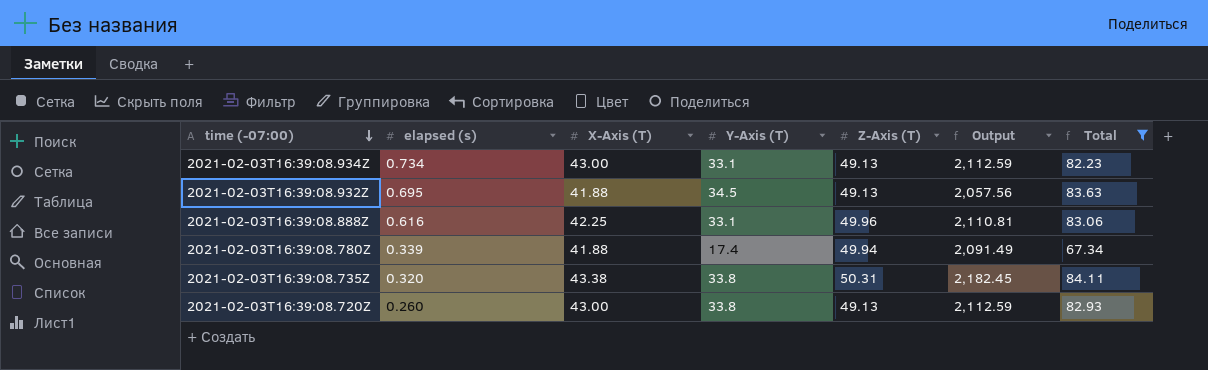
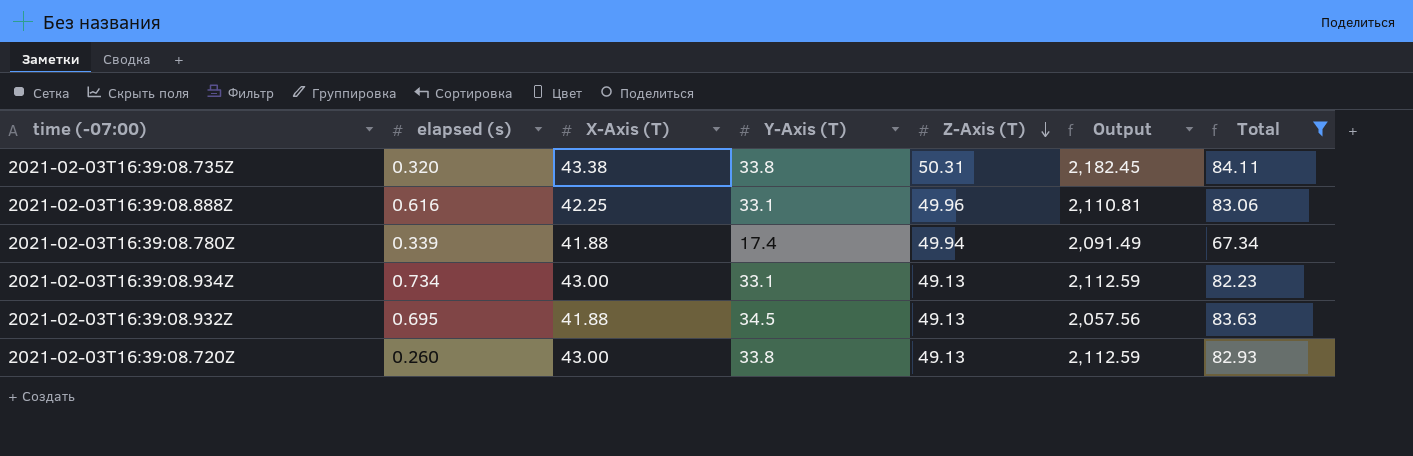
row order: time (-07:00) descending -> Z-Axis (T) descending

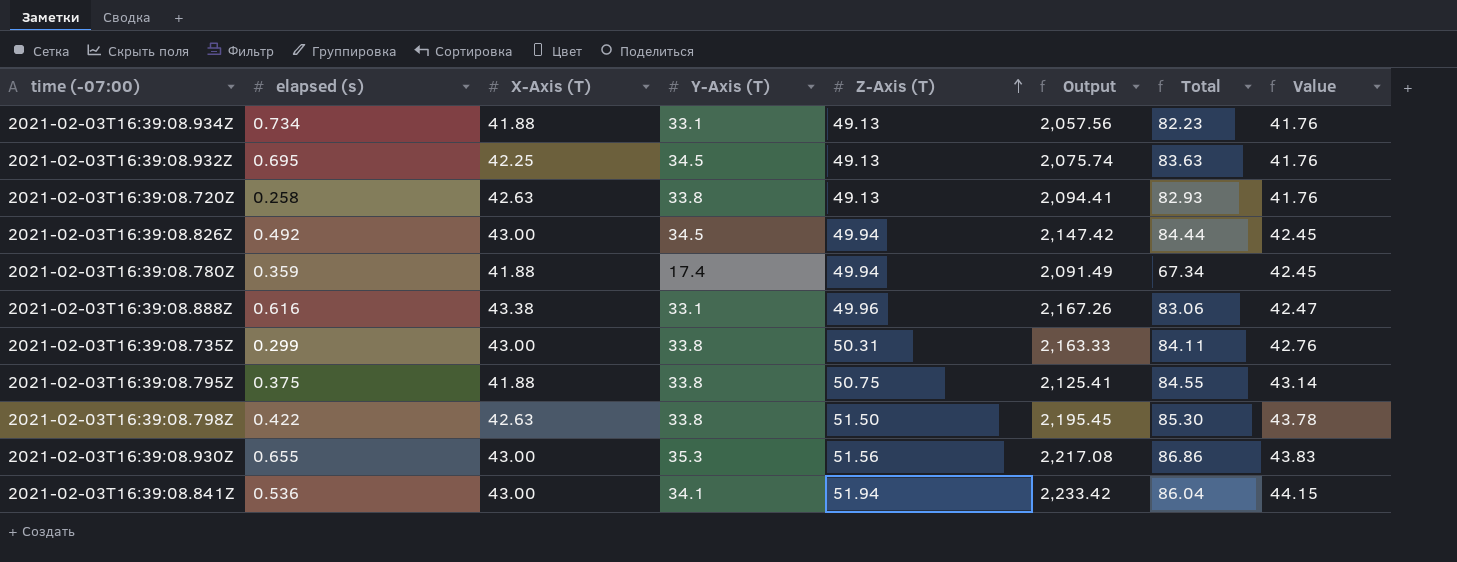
filter: Total <= 84.11 -> none
row order: Z-Axis (T) descending -> Z-Axis (T) ascending
column Value | formula: none -> [Z-Axis (T)] * 0.85
2021-02-03T16:39:08.934Z | X-Axis (T): 43.00 -> 41.88
2021-02-03T16:39:08.934Z | Output: 2,112.59 -> 2,057.56
2021-02-03T16:39:08.932Z | X-Axis (T): 41.88 -> 42.25
2021-02-03T16:39:08.932Z | Output: 2,057.56 -> 2,075.74
2021-02-03T16:39:08.720Z | elapsed (s): 0.260 -> 0.258
2021-02-03T16:39:08.720Z | X-Axis (T): 43.00 -> 42.63
2021-02-03T16:39:08.720Z | Output: 2,112.59 -> 2,094.41
2021-02-03T16:39:08.780Z | elapsed (s): 0.339 -> 0.359
2021-02-03T16:39:08.888Z | X-Axis (T): 42.25 -> 43.38
2021-02-03T16:39:08.888Z | Output: 2,110.81 -> 2,167.26
2021-02-03T16:39:08.735Z | elapsed (s): 0.320 -> 0.299
2021-02-03T16:39:08.735Z | X-Axis (T): 43.38 -> 43.00
2021-02-03T16:39:08.735Z | Output: 2,182.45 -> 2,163.33

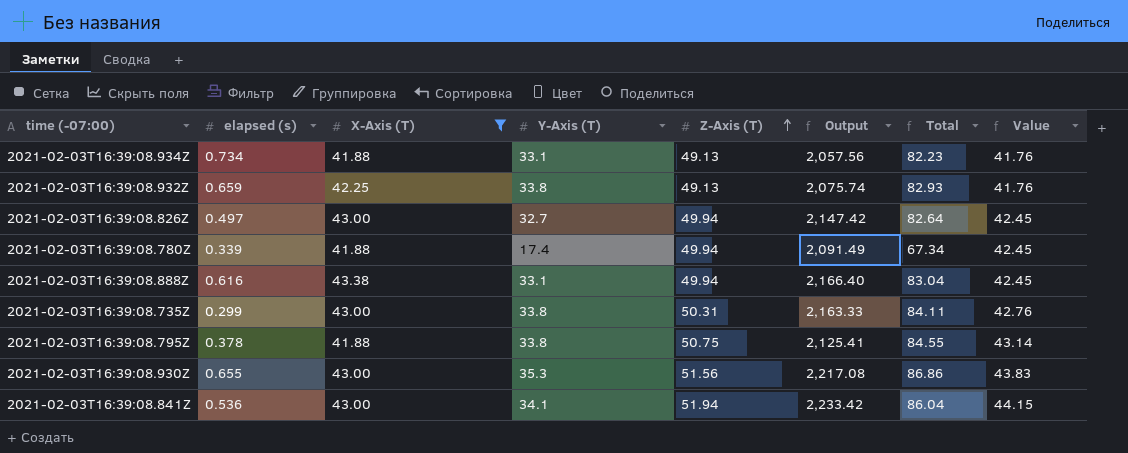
filter: none -> X-Axis (T) != 42.63
2021-02-03T16:39:08.932Z | elapsed (s): 0.695 -> 0.659
2021-02-03T16:39:08.932Z | Y-Axis (T): 34.5 -> 33.8
2021-02-03T16:39:08.932Z | Total: 83.63 -> 82.93
2021-02-03T16:39:08.826Z | elapsed (s): 0.492 -> 0.497
2021-02-03T16:39:08.826Z | Y-Axis (T): 34.5 -> 32.7
2021-02-03T16:39:08.826Z | Total: 84.44 -> 82.64
2021-02-03T16:39:08.780Z | elapsed (s): 0.359 -> 0.339
2021-02-03T16:39:08.888Z | Z-Axis (T): 49.96 -> 49.94
2021-02-03T16:39:08.888Z | Output: 2,167.26 -> 2,166.40
2021-02-03T16:39:08.888Z | Total: 83.06 -> 83.04
2021-02-03T16:39:08.888Z | Value: 42.47 -> 42.45
2021-02-03T16:39:08.795Z | elapsed (s): 0.375 -> 0.378

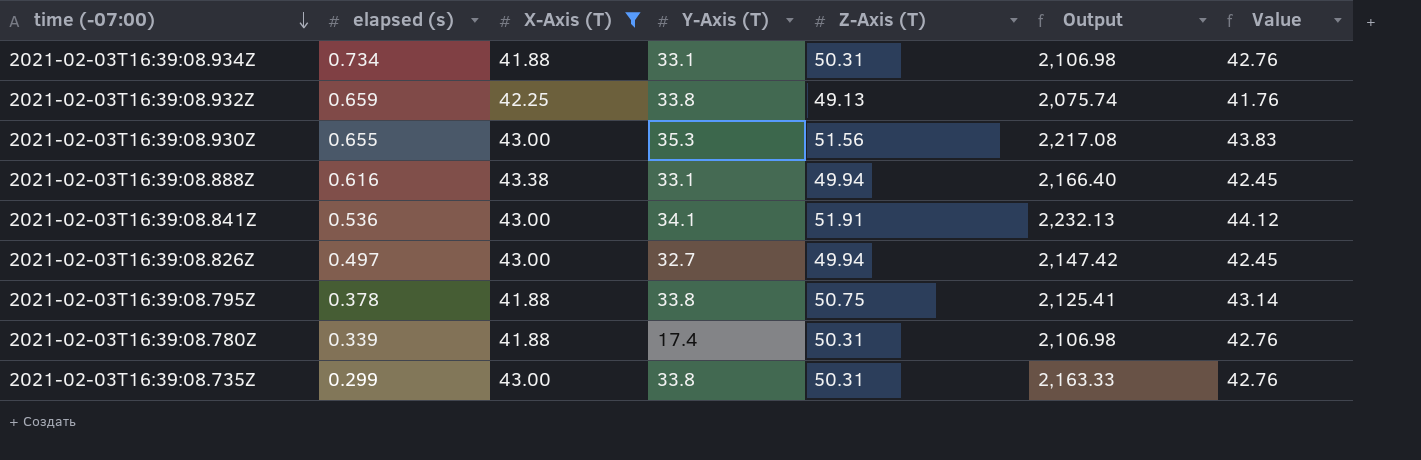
row order: Z-Axis (T) ascending -> time (-07:00) descending
column Total | formula: [Y-Axis (T)] + [Z-Axis (T)] -> none
2021-02-03T16:39:08.934Z | Z-Axis (T): 49.13 -> 50.31
2021-02-03T16:39:08.934Z | Output: 2,057.56 -> 2,106.98
2021-02-03T16:39:08.934Z | Value: 41.76 -> 42.76
2021-02-03T16:39:08.841Z | Z-Axis (T): 51.94 -> 51.91
2021-02-03T16:39:08.841Z | Output: 2,233.42 -> 2,232.13
2021-02-03T16:39:08.841Z | Value: 44.15 -> 44.12
2021-02-03T16:39:08.780Z | Z-Axis (T): 49.94 -> 50.31
2021-02-03T16:39:08.780Z | Output: 2,091.49 -> 2,106.98
2021-02-03T16:39:08.780Z | Value: 42.45 -> 42.76

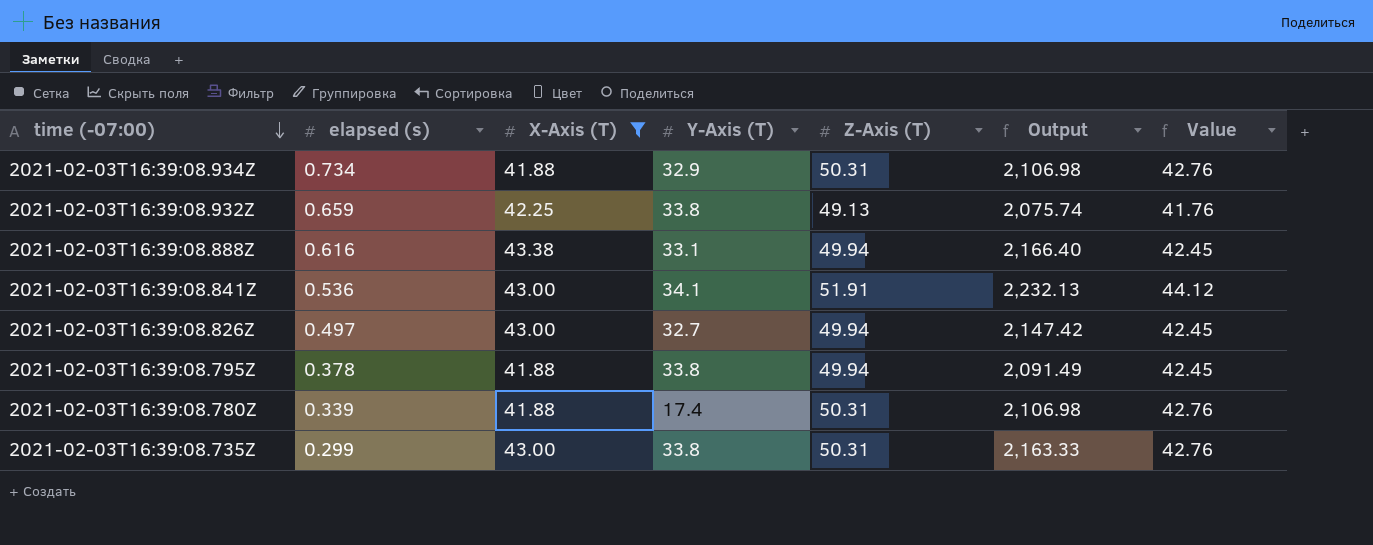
row 2021-02-03T16:39:08.930Z: 0.655 | 43.00 | 35.3 | 51.56 | 2,217.08 | 43.83 -> none
2021-02-03T16:39:08.934Z | Y-Axis (T): 33.1 -> 32.9
2021-02-03T16:39:08.795Z | Z-Axis (T): 50.75 -> 49.94
2021-02-03T16:39:08.795Z | Output: 2,125.41 -> 2,091.49
2021-02-03T16:39:08.795Z | Value: 43.14 -> 42.45

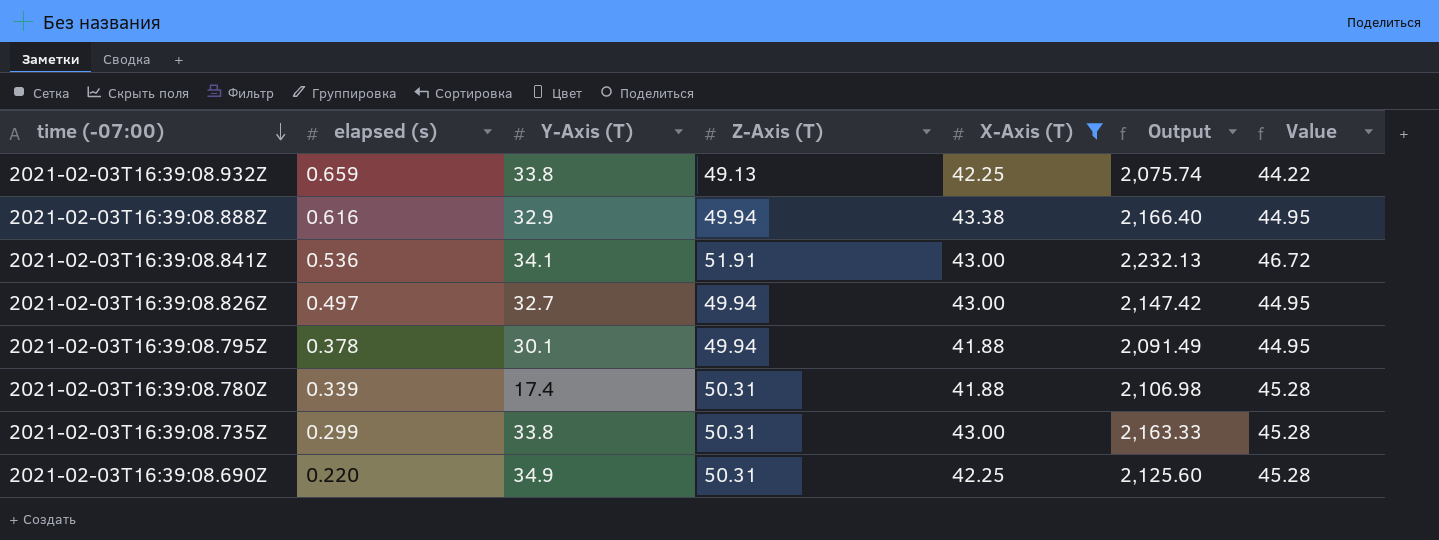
column X-Axis (T) | position: 3 -> 5
column Value | formula: [Z-Axis (T)] * 0.85 -> [Z-Axis (T)] * 0.9
row 2021-02-03T16:39:08.934Z: 0.734 | 41.88 | 32.9 | 50.31 | 2,106.98 | 42.76 -> none
2021-02-03T16:39:08.888Z | Y-Axis (T): 33.1 -> 32.9
2021-02-03T16:39:08.795Z | Y-Axis (T): 33.8 -> 30.1
row 2021-02-03T16:39:08.690Z: none -> 0.220 | 34.9 | 50.31 | 42.25 | 2,125.60 | 45.28

